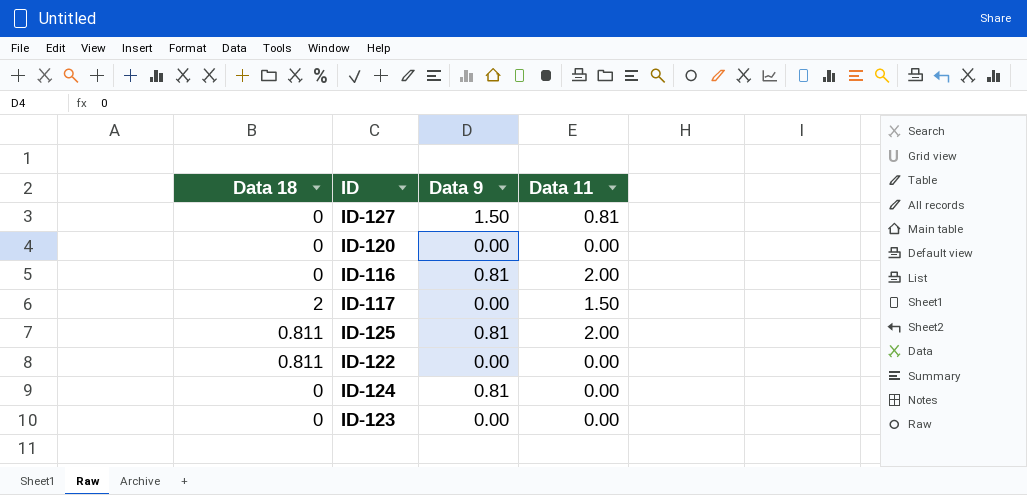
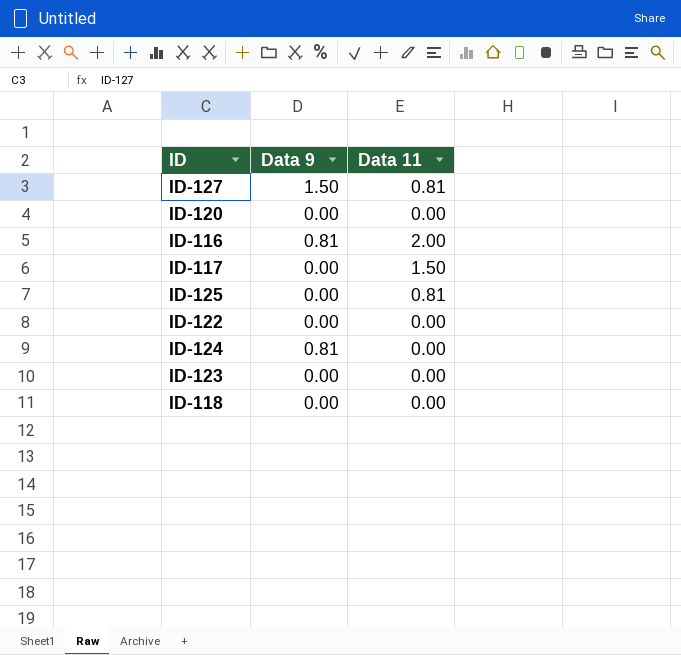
column Data 18 | position: 1 -> none
ID-125 | Data 9: 0.81 -> 0.00
ID-125 | Data 11: 2.00 -> 0.81
row ID-118: none -> 0.00 | 0.00

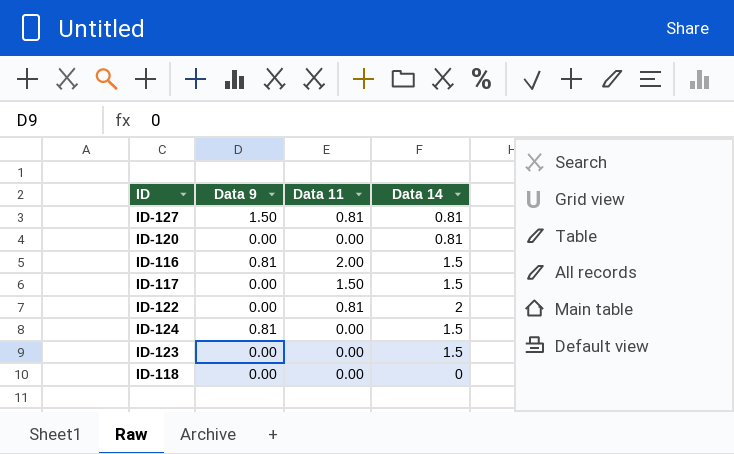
column Data 14 | position: none -> 4
row ID-125: 0.00 | 0.81 -> none
ID-122 | Data 11: 0.00 -> 0.81

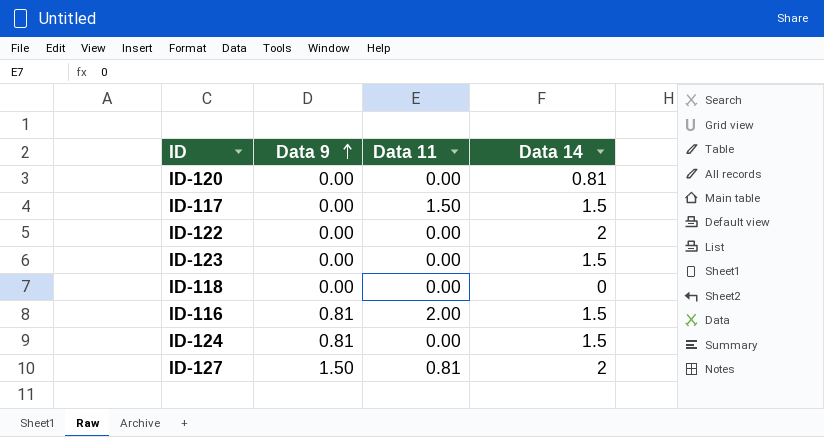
row order: none -> Data 9 ascending
ID-122 | Data 11: 0.81 -> 0.00
ID-127 | Data 14: 0.81 -> 2

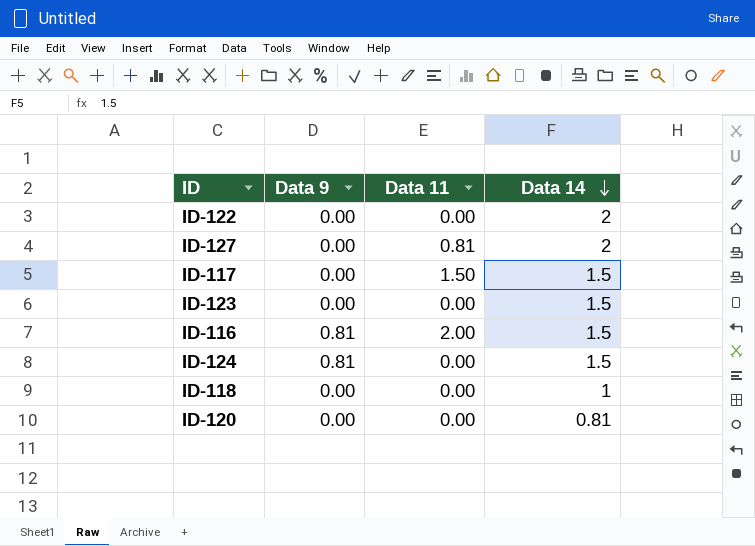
row order: Data 9 ascending -> Data 14 descending
ID-127 | Data 9: 1.50 -> 0.00
ID-118 | Data 14: 0 -> 1

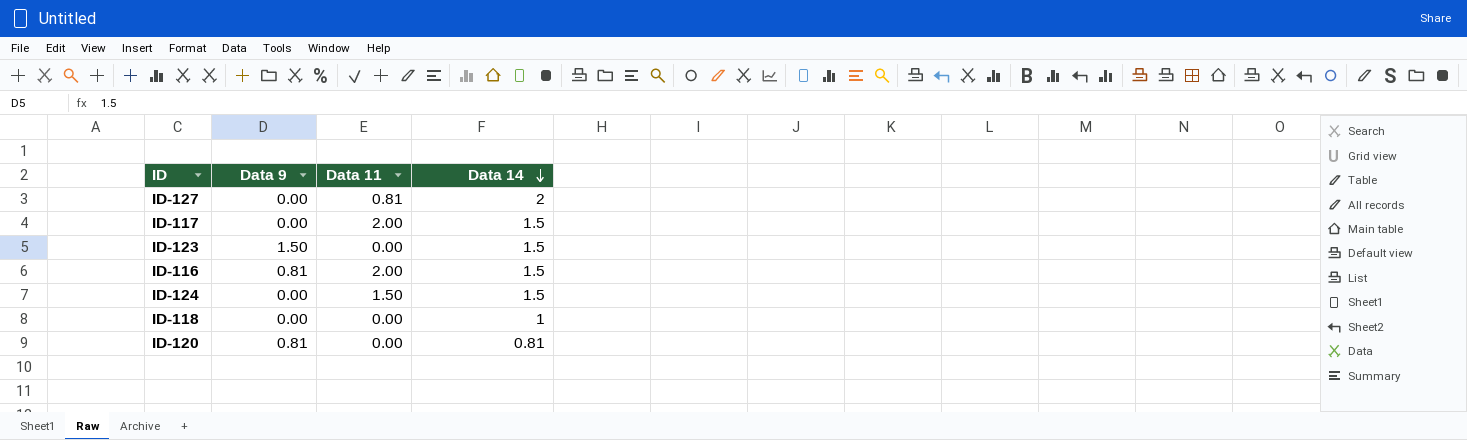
row ID-122: 0.00 | 0.00 | 2 -> none
ID-117 | Data 11: 1.50 -> 2.00
ID-123 | Data 9: 0.00 -> 1.50
ID-124 | Data 9: 0.81 -> 0.00
ID-124 | Data 11: 0.00 -> 1.50
ID-120 | Data 9: 0.00 -> 0.81

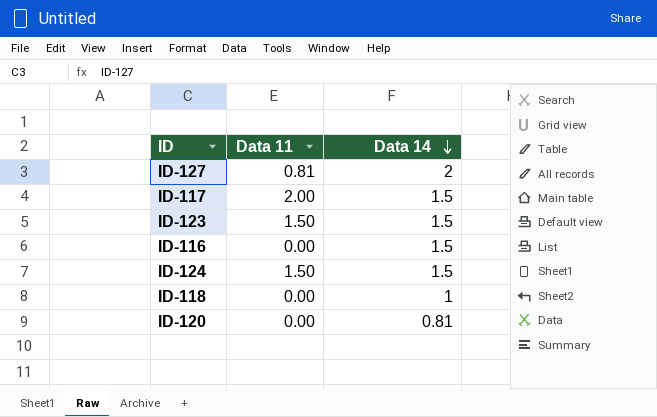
column Data 9 | position: 2 -> none
ID-123 | Data 11: 0.00 -> 1.50
ID-116 | Data 11: 2.00 -> 0.00

